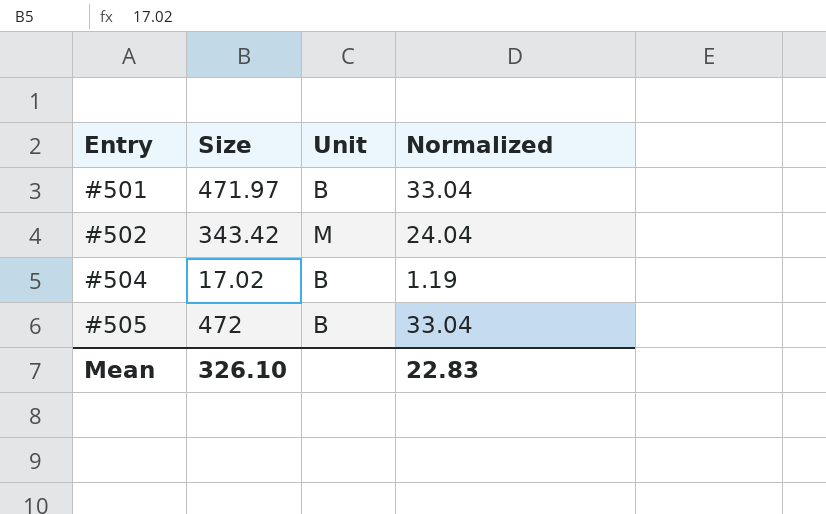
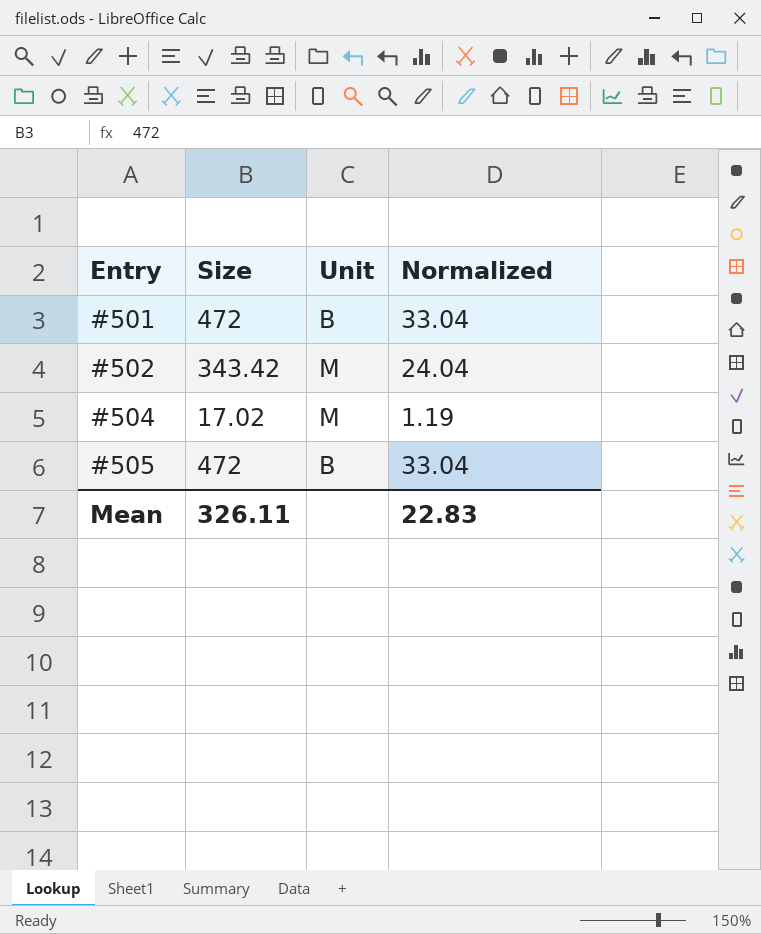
#501 | Size: 471.97 -> 472
#504 | Unit: B -> M
Mean | Size: 326.10 -> 326.11

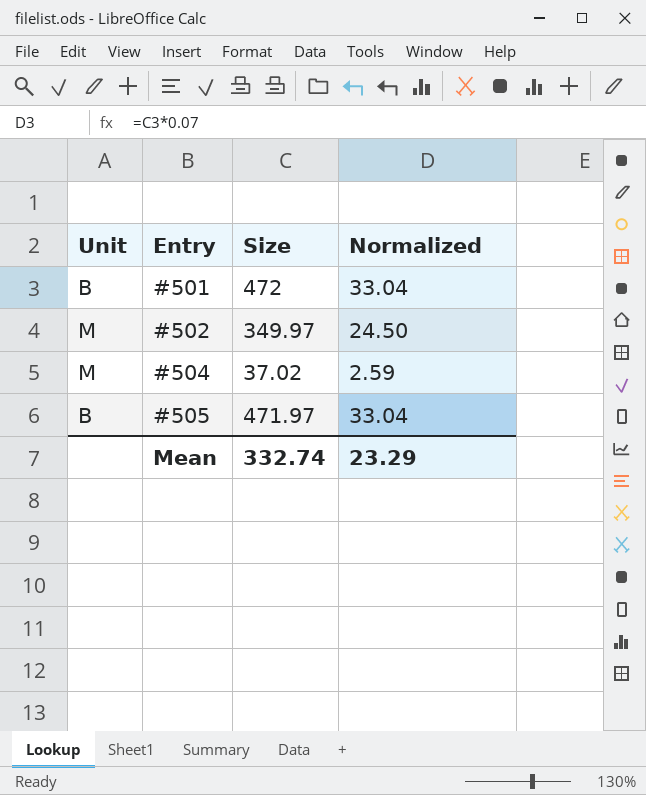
column Unit | position: 3 -> 1
#502 | Size: 343.42 -> 349.97
#502 | Normalized: 24.04 -> 24.50
#504 | Size: 17.02 -> 37.02
#504 | Normalized: 1.19 -> 2.59
#505 | Size: 472 -> 471.97
Mean | Size: 326.11 -> 332.74
Mean | Normalized: 22.83 -> 23.29

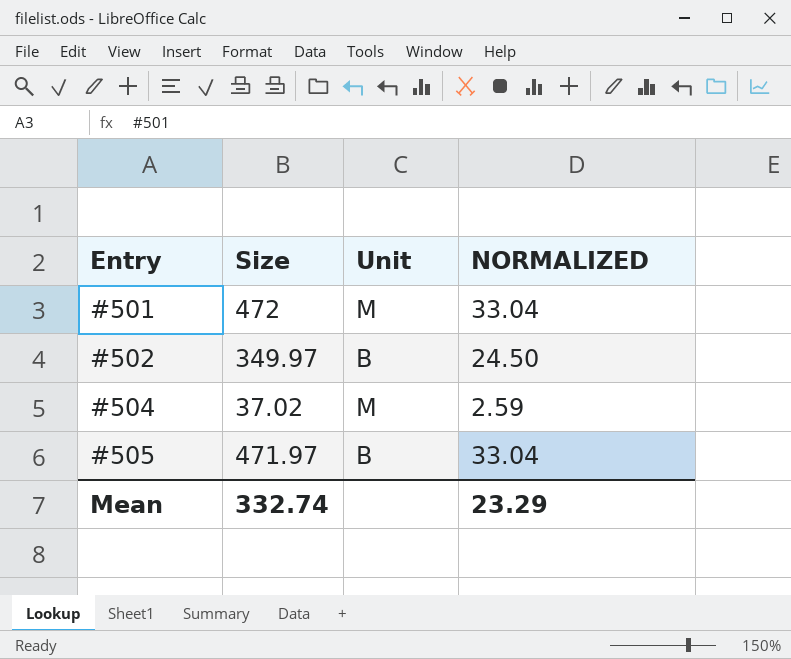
column Unit | position: 1 -> 3
column name: Normalized -> NORMALIZED
#501 | Unit: B -> M
#502 | Unit: M -> B

